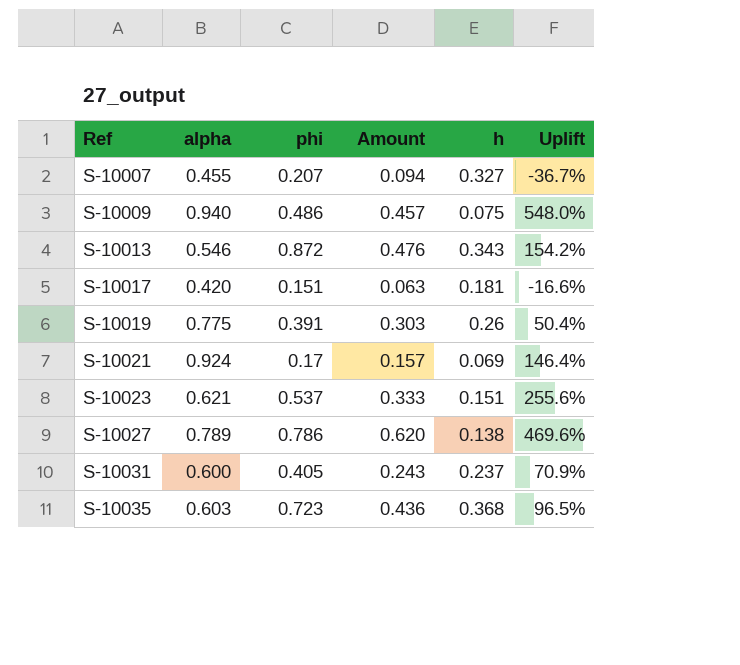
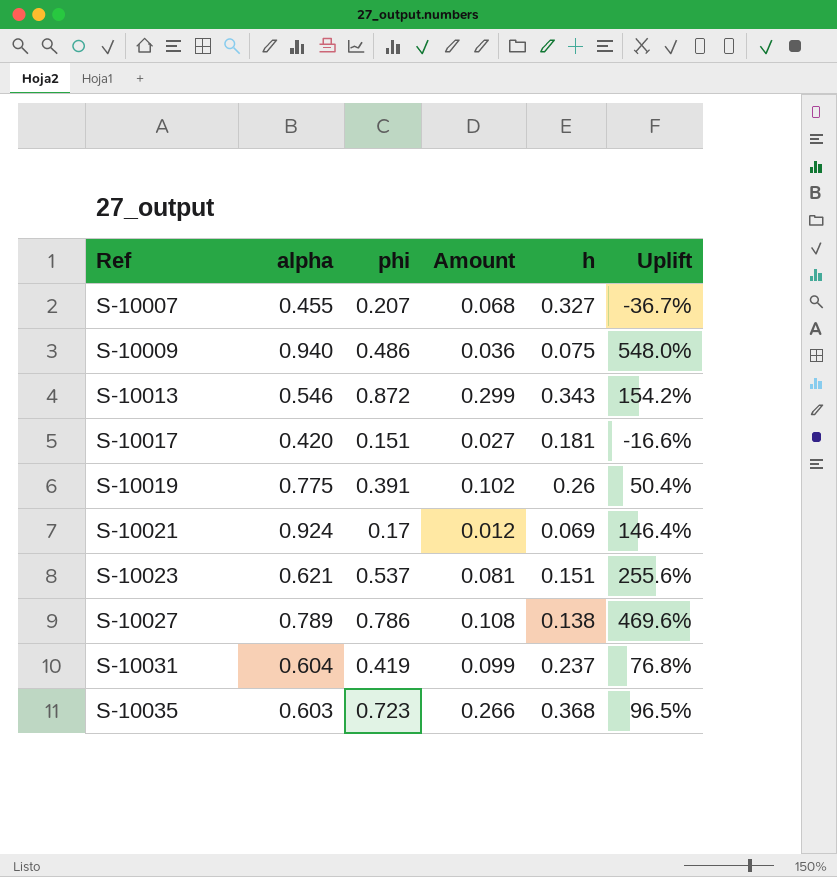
column Amount | formula: [alpha] * [phi] -> [phi] * [h]
S-10031 | alpha: 0.600 -> 0.604
S-10031 | phi: 0.405 -> 0.419
S-10031 | Uplift: 70.9% -> 76.8%

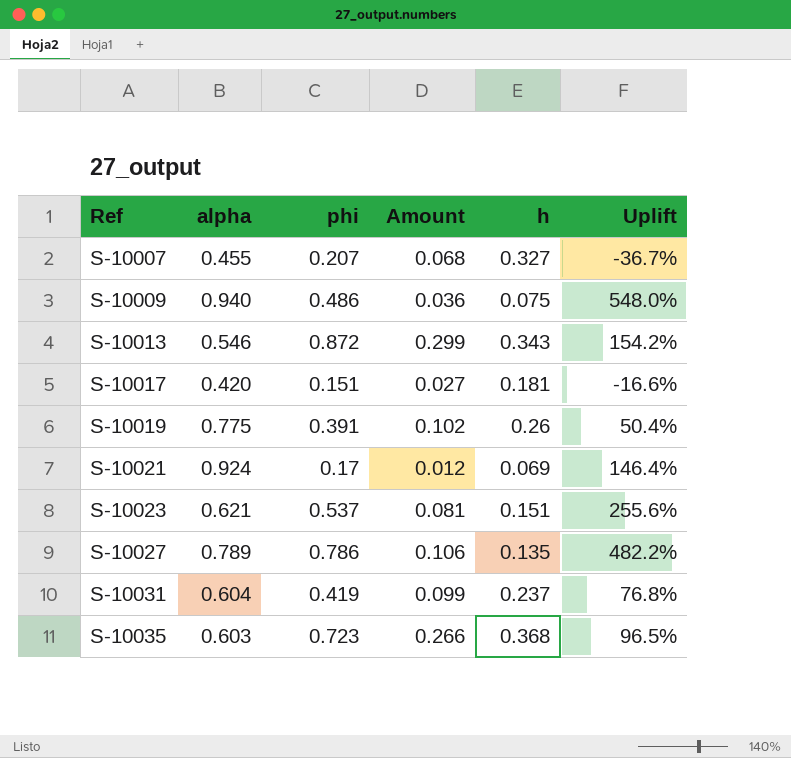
S-10027 | Amount: 0.108 -> 0.106
S-10027 | h: 0.138 -> 0.135
S-10027 | Uplift: 469.6% -> 482.2%

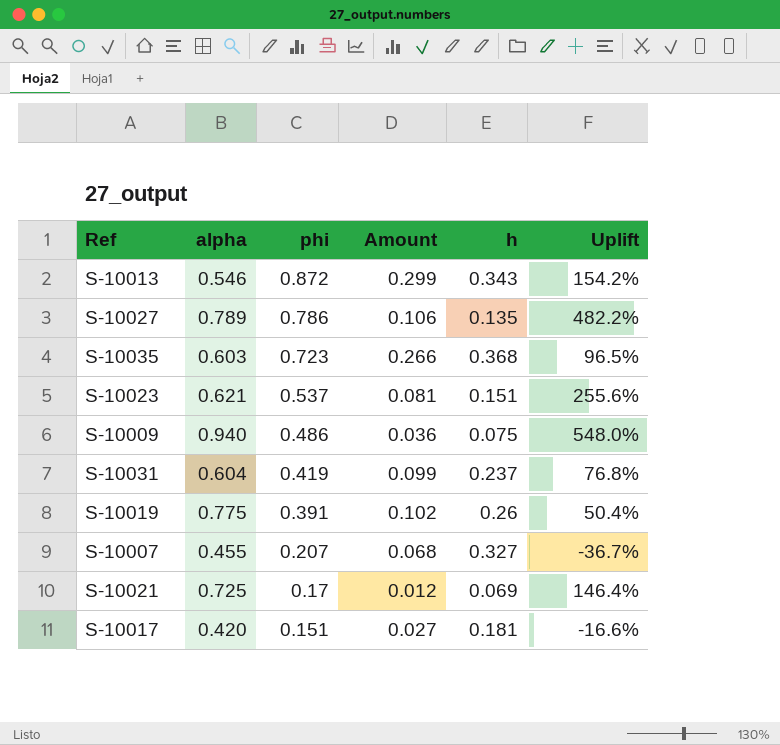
row order: Ref ascending -> phi descending
S-10021 | alpha: 0.924 -> 0.725

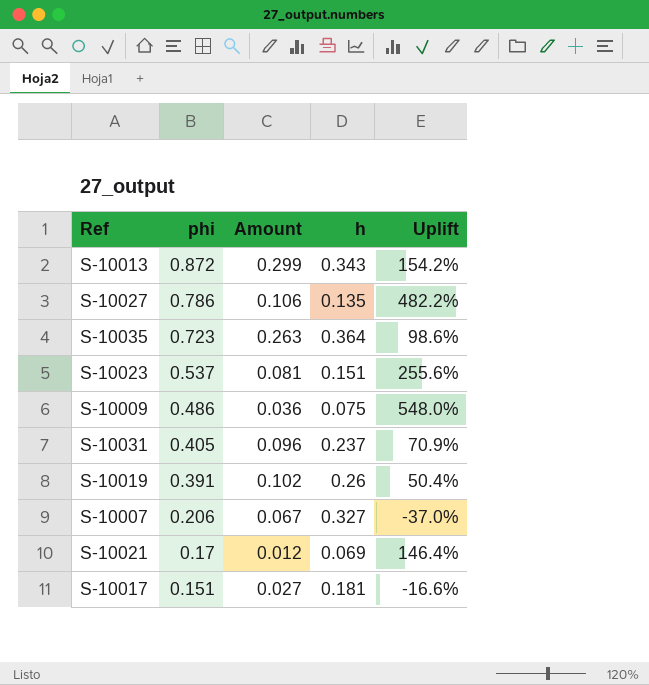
column alpha | position: 2 -> none
S-10035 | Amount: 0.266 -> 0.263
S-10035 | h: 0.368 -> 0.364
S-10035 | Uplift: 96.5% -> 98.6%
S-10031 | phi: 0.419 -> 0.405
S-10031 | Amount: 0.099 -> 0.096
S-10031 | Uplift: 76.8% -> 70.9%
S-10007 | phi: 0.207 -> 0.206
S-10007 | Amount: 0.068 -> 0.067
S-10007 | Uplift: -36.7% -> -37.0%

